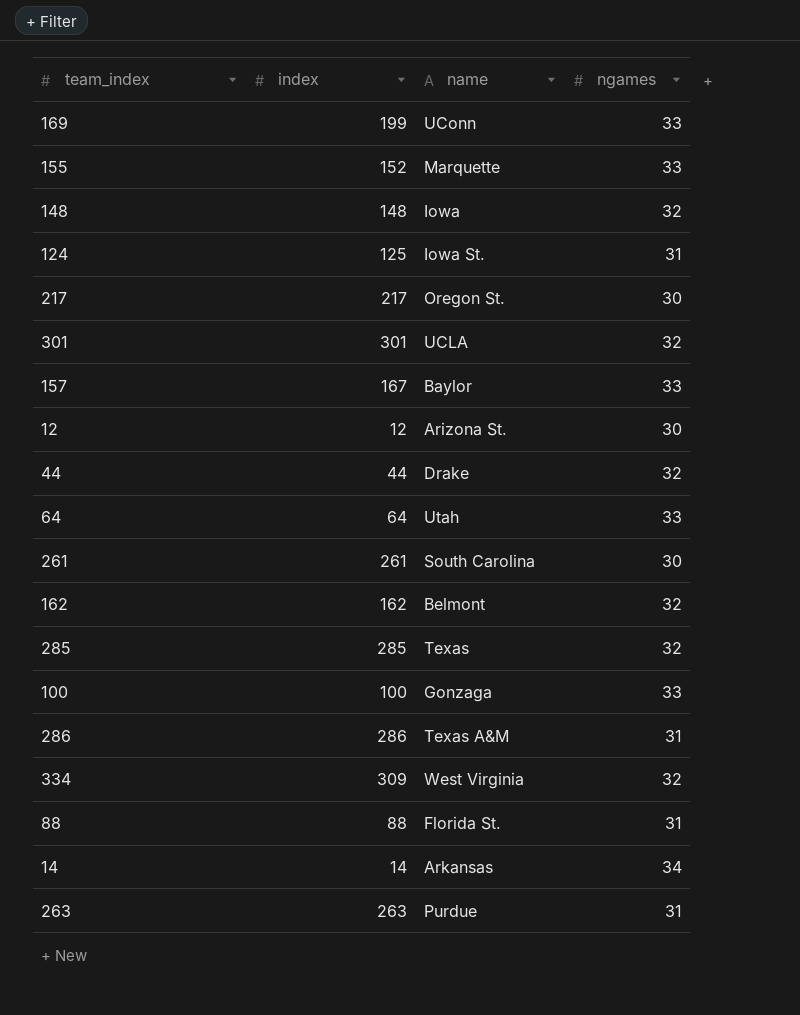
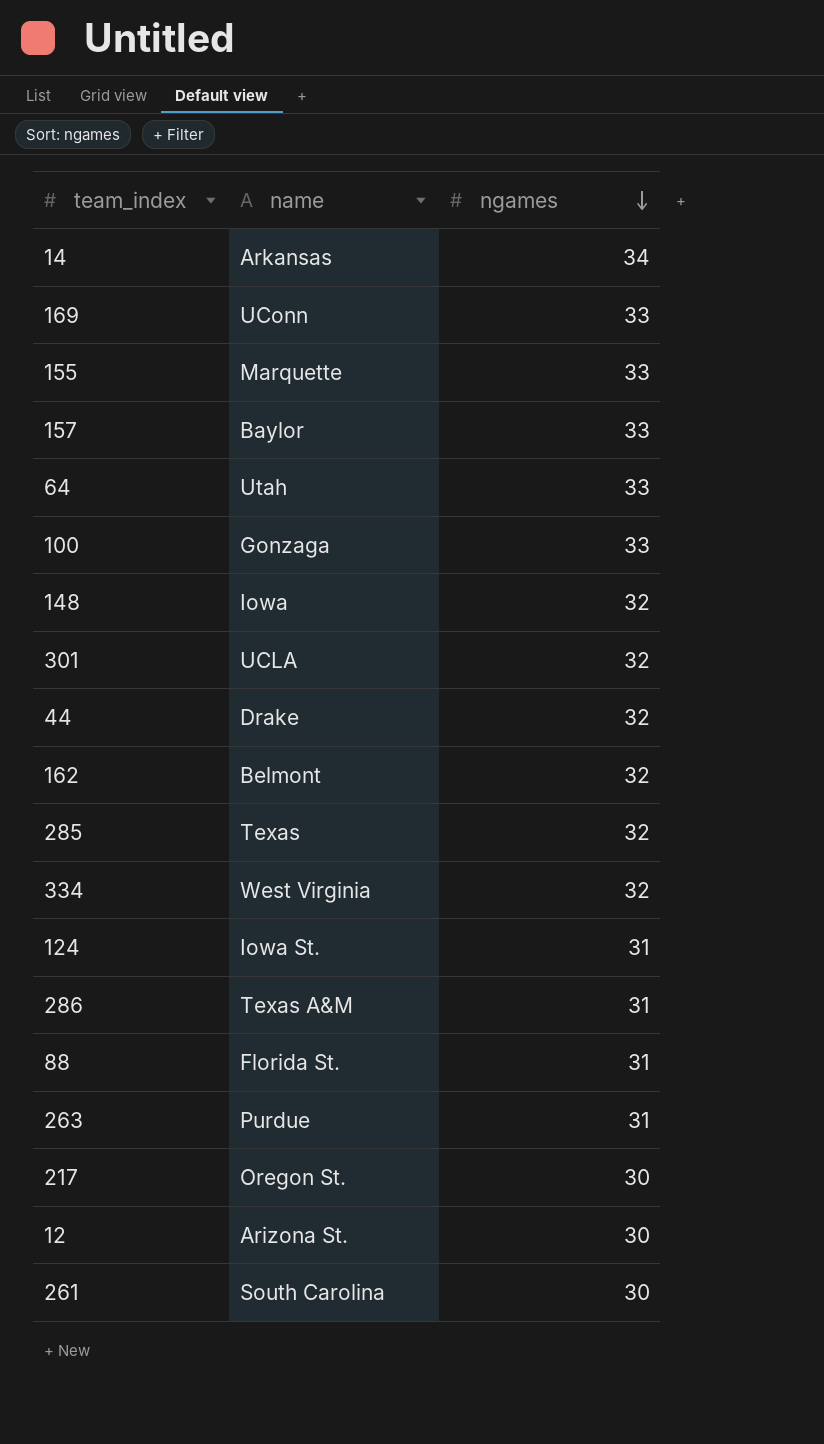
row order: none -> ngames descending
column index | position: 2 -> none

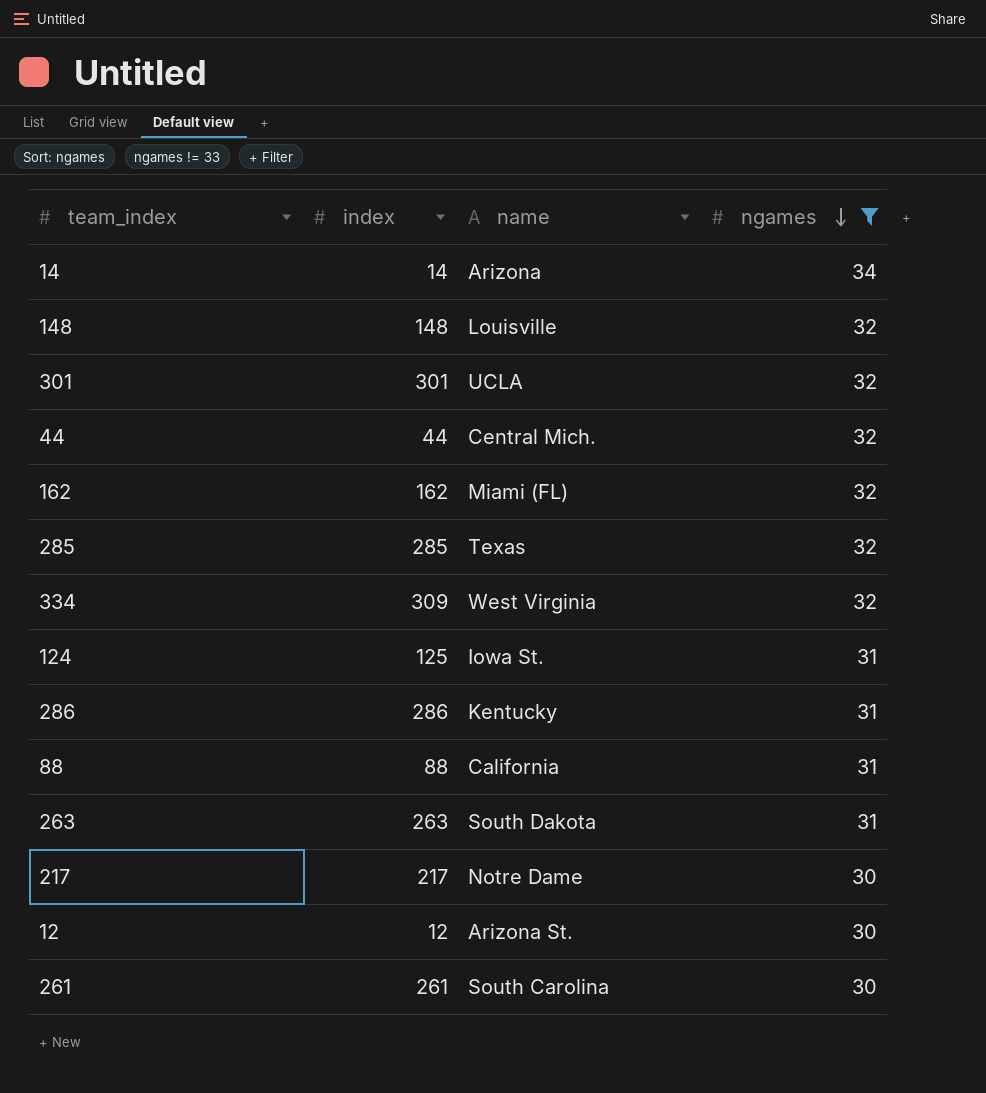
filter: none -> ngames != 33
column index | position: none -> 2
14 | name: Arkansas -> Arizona
148 | name: Iowa -> Louisville
44 | name: Drake -> Central Mich.
162 | name: Belmont -> Miami (FL)
286 | name: Texas A&M -> Kentucky
88 | name: Florida St. -> California
263 | name: Purdue -> South Dakota
217 | name: Oregon St. -> Notre Dame

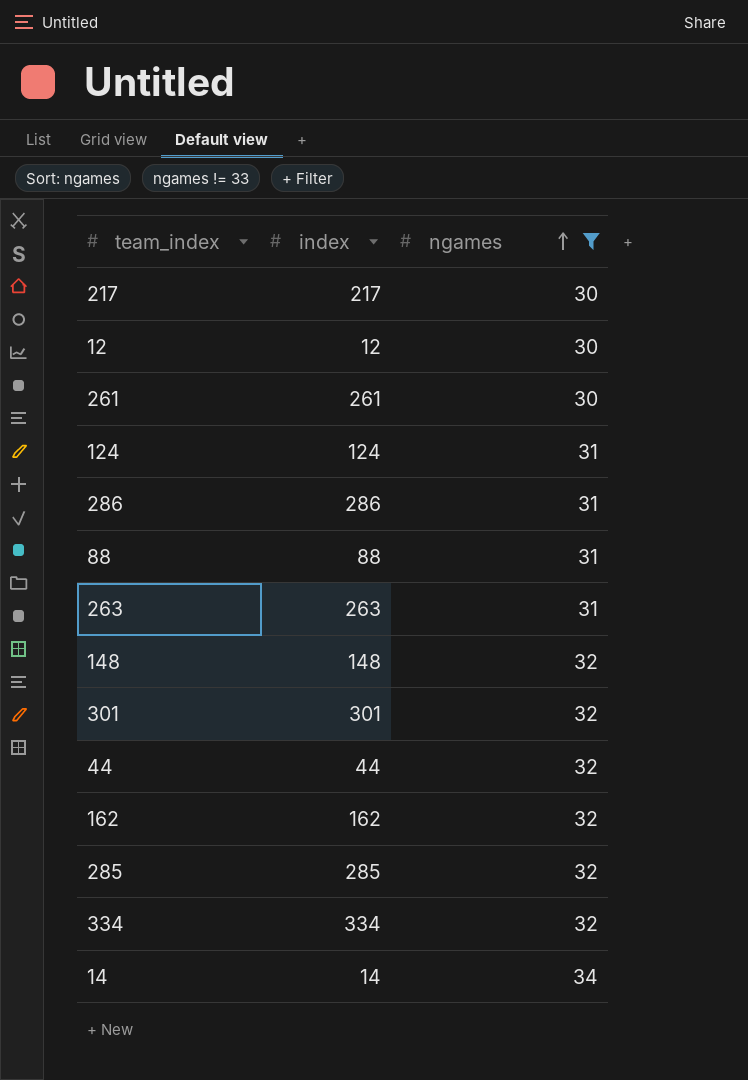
row order: ngames descending -> ngames ascending
column name | position: 3 -> none
124 | index: 125 -> 124
334 | index: 309 -> 334

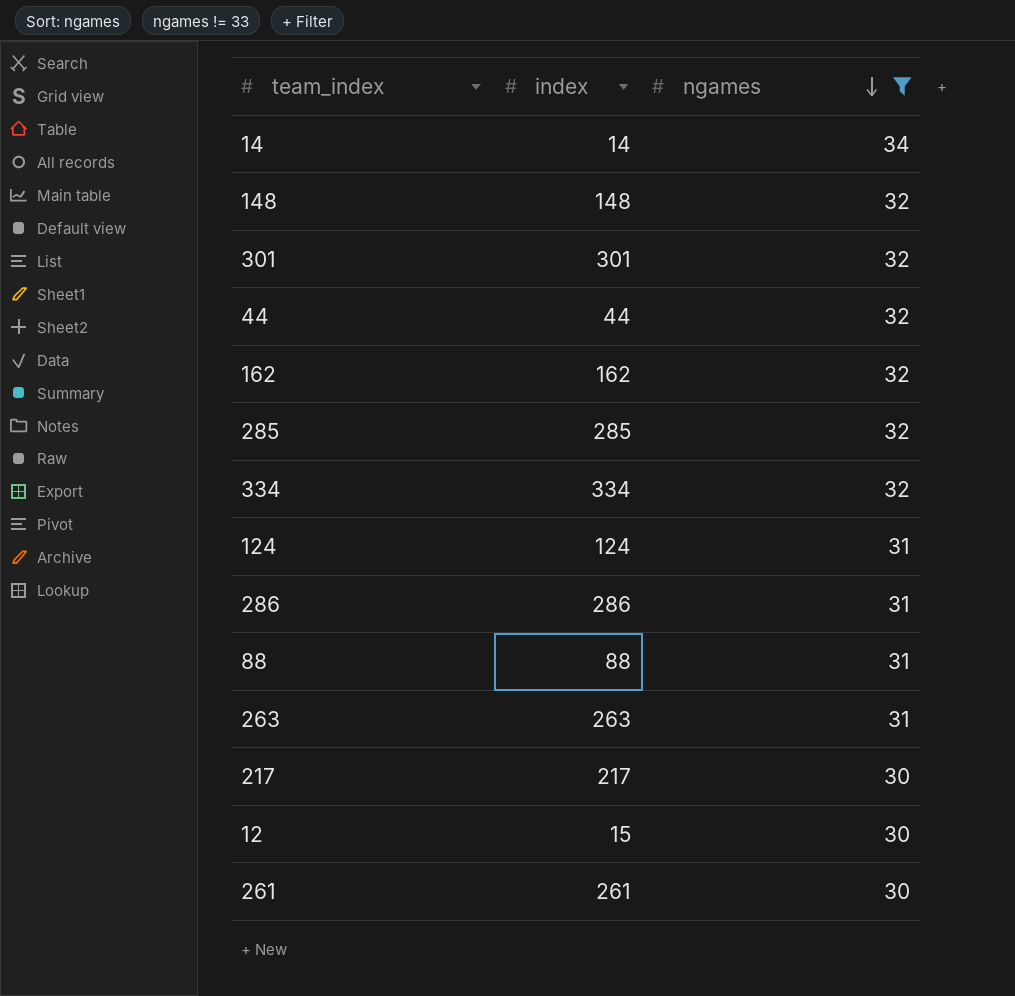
row order: ngames ascending -> ngames descending
12 | index: 12 -> 15

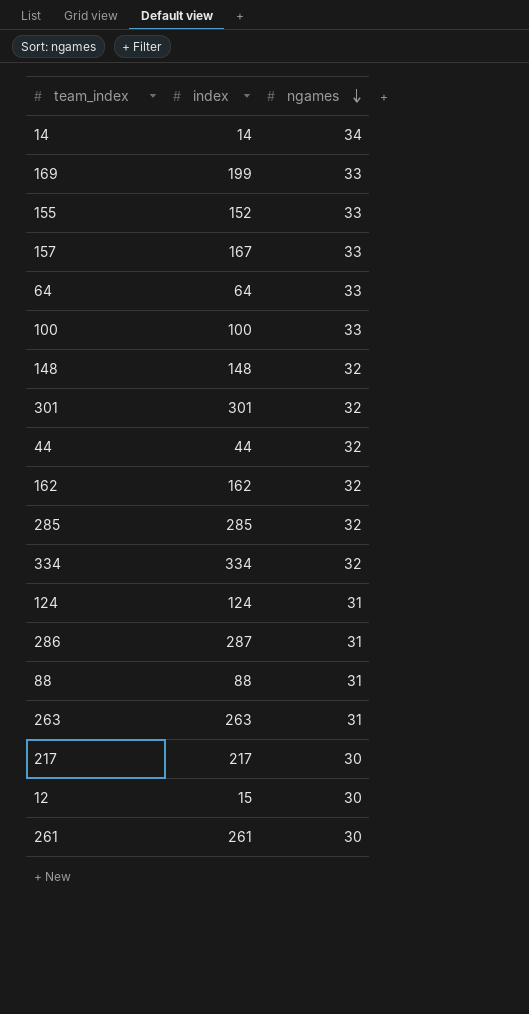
filter: ngames != 33 -> none
286 | index: 286 -> 287

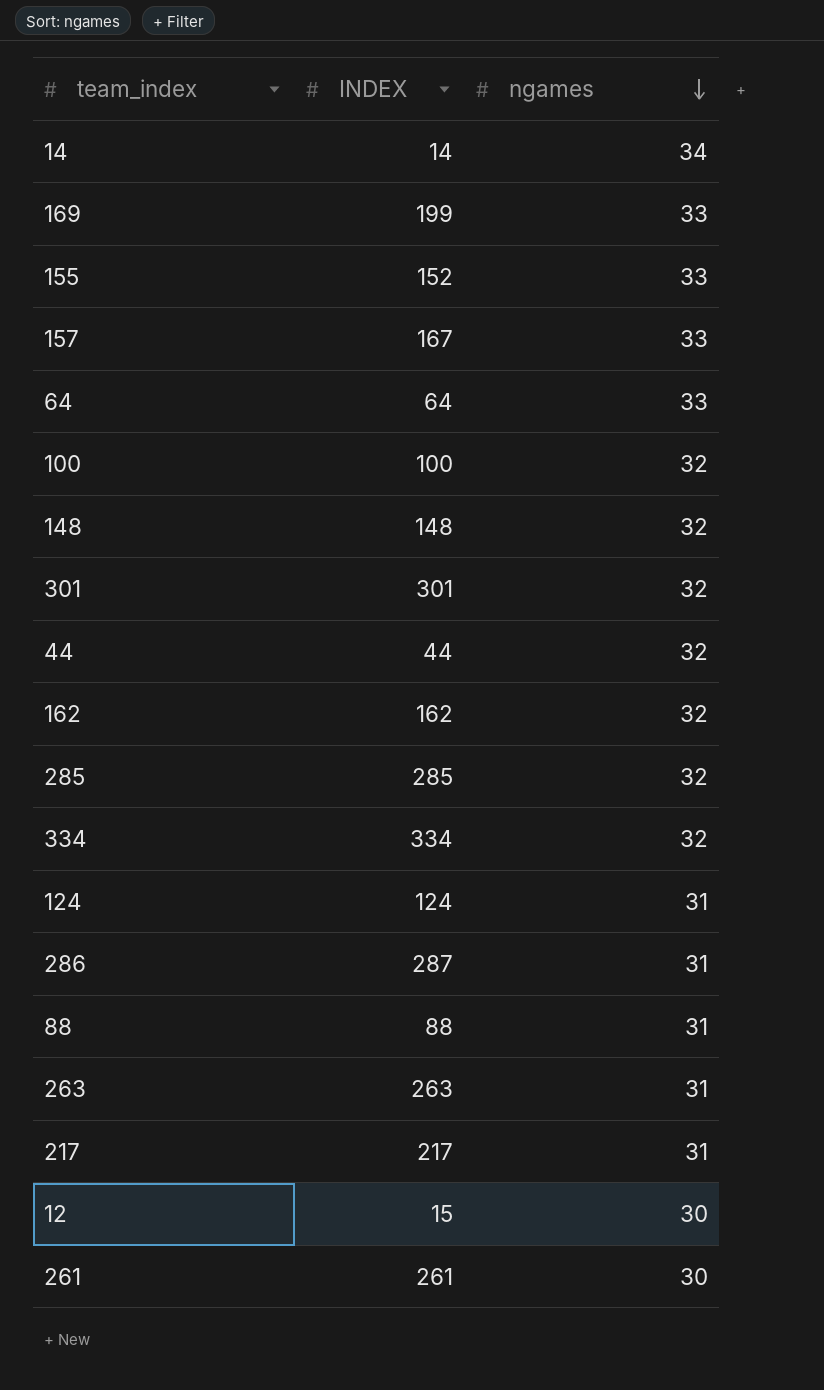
column name: index -> INDEX
100 | ngames: 33 -> 32
217 | ngames: 30 -> 31

